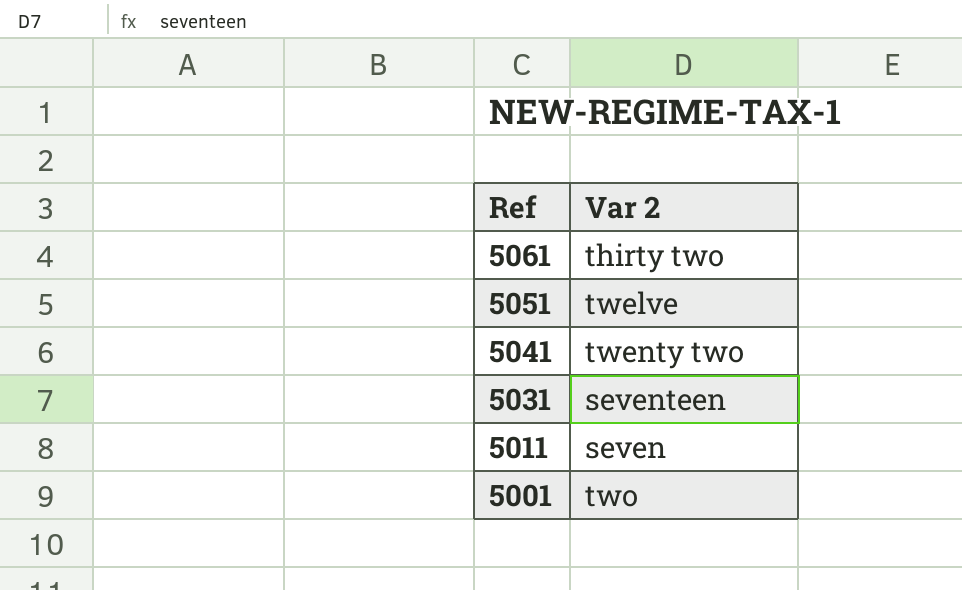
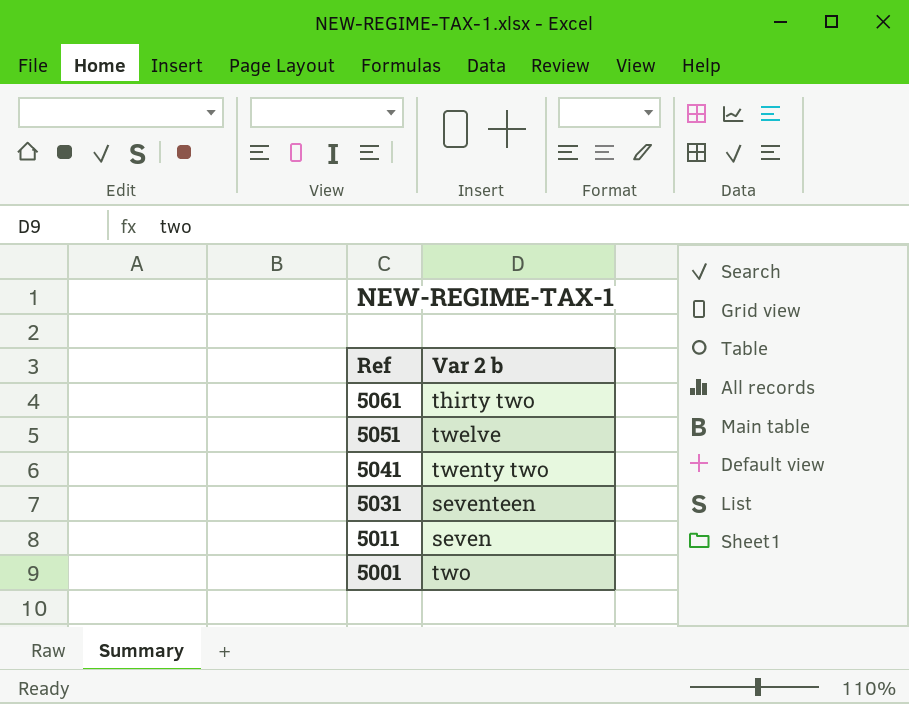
column name: Var 2 -> Var 2 b

